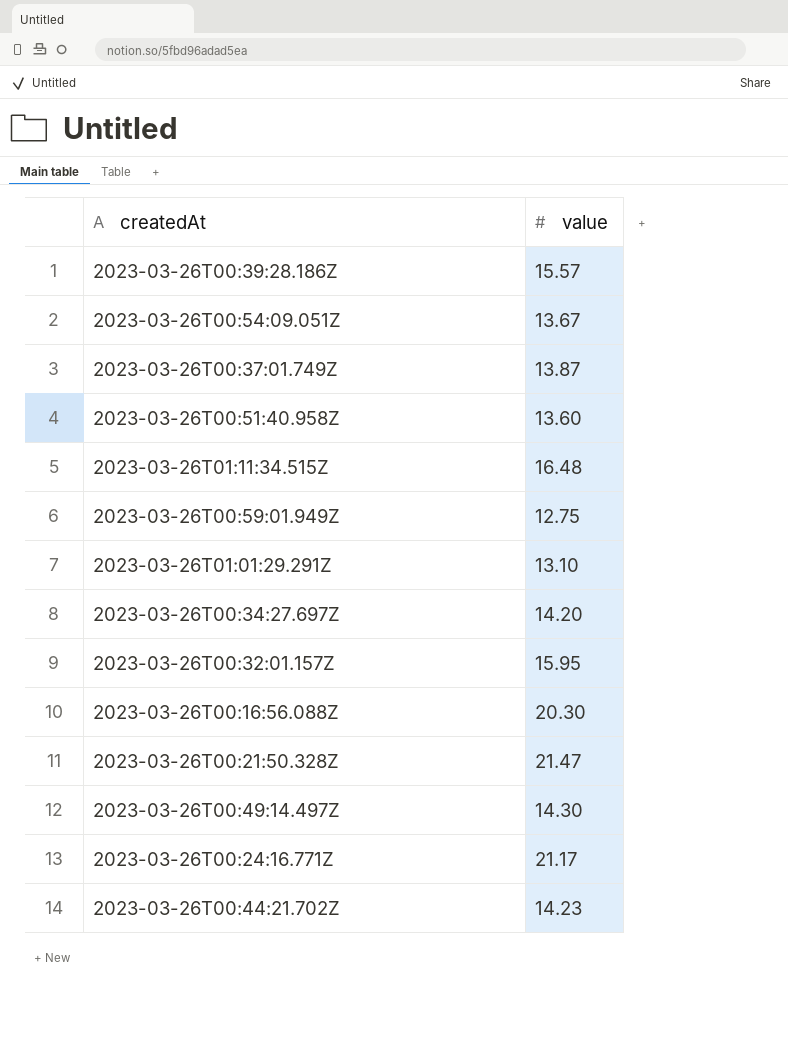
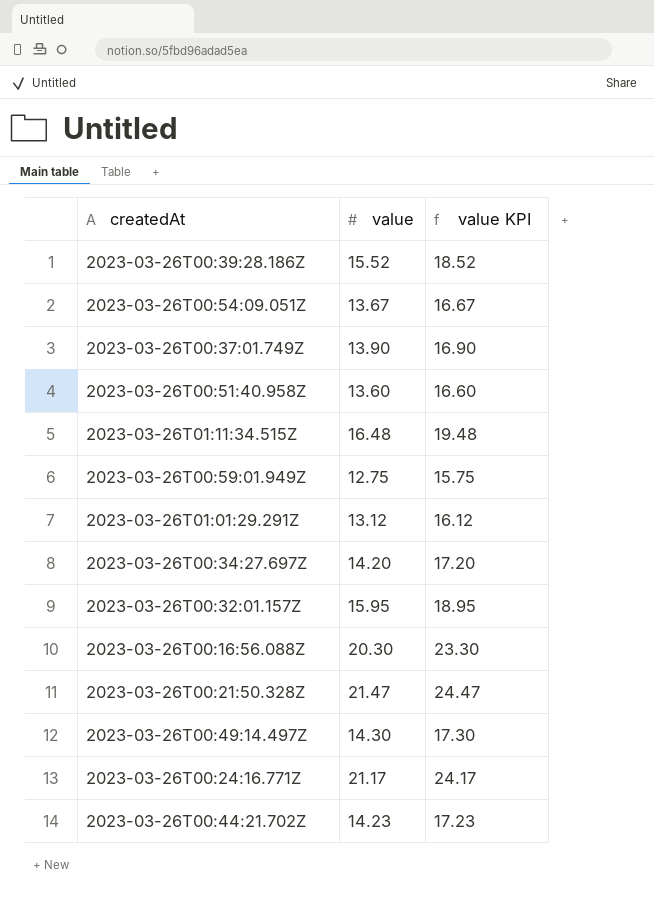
column value KPI | formula: none -> [value] + 3
2023-03-26T00:39:28.186Z | value: 15.57 -> 15.52
2023-03-26T00:37:01.749Z | value: 13.87 -> 13.90
2023-03-26T01:01:29.291Z | value: 13.10 -> 13.12

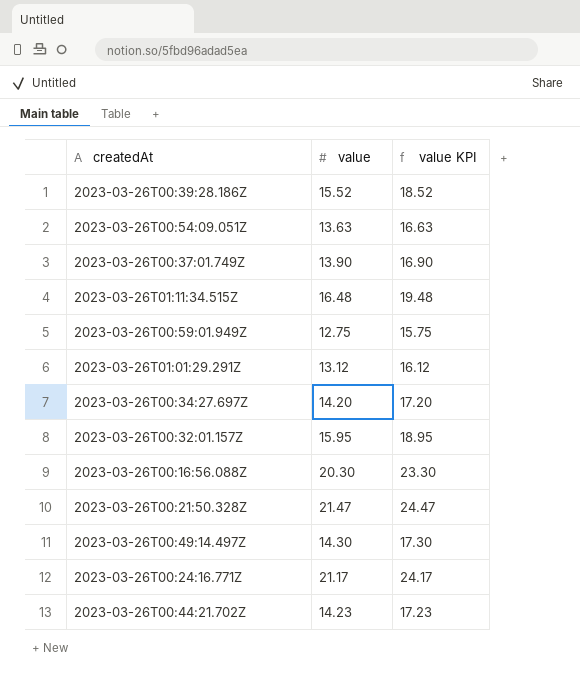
row 2023-03-26T00:51:40.958Z: 13.60 | 16.60 -> none
2023-03-26T00:54:09.051Z | value: 13.67 -> 13.63
2023-03-26T00:54:09.051Z | value KPI: 16.67 -> 16.63

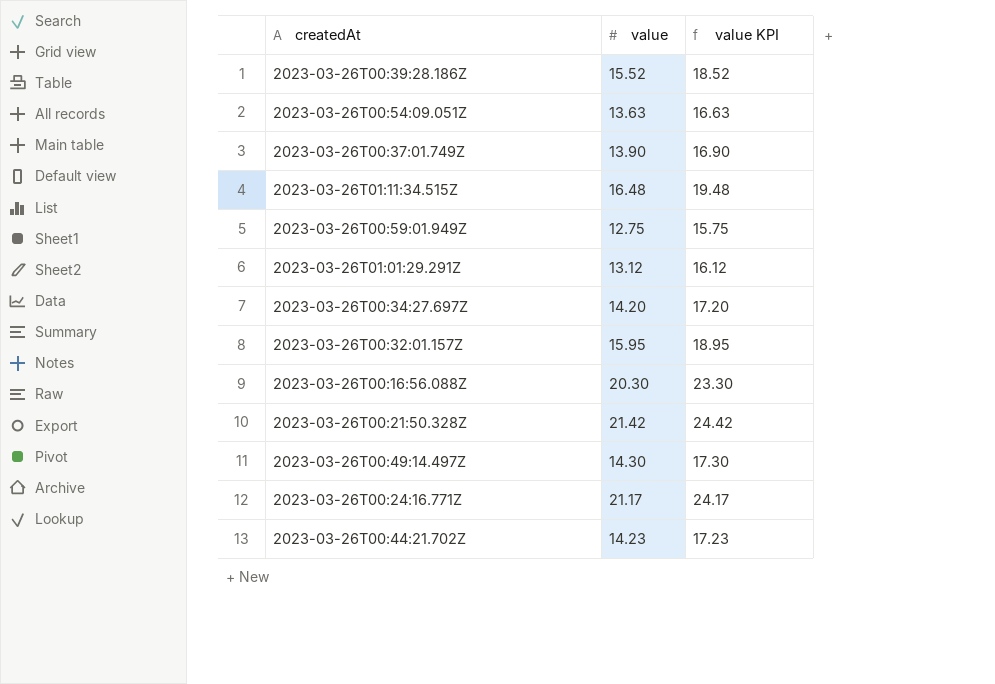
2023-03-26T00:21:50.328Z | value: 21.47 -> 21.42
2023-03-26T00:21:50.328Z | value KPI: 24.47 -> 24.42

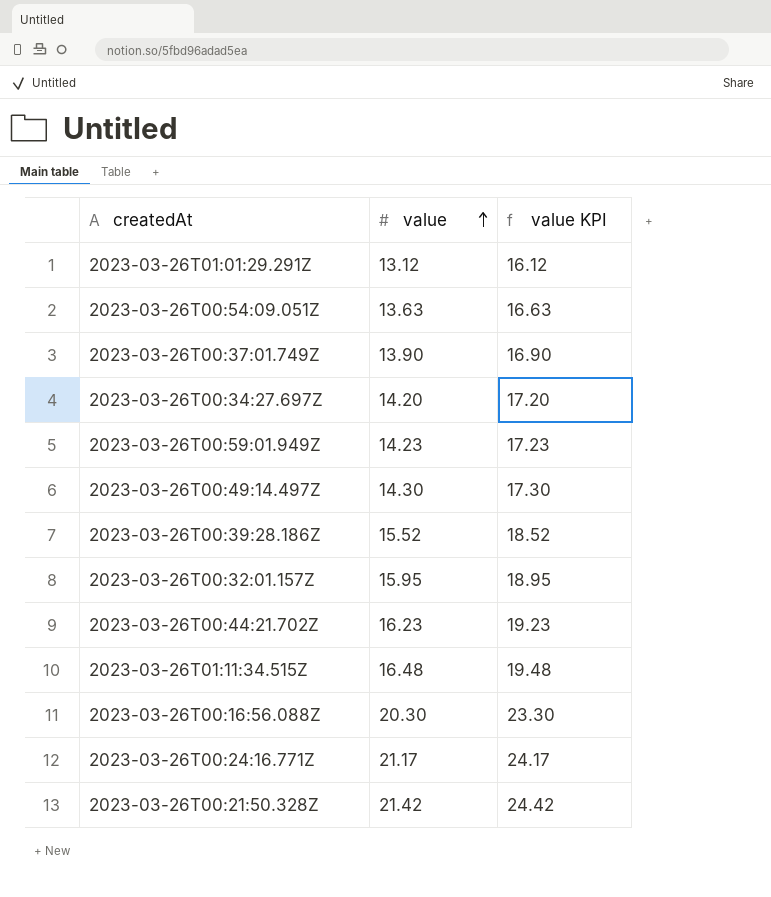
row order: none -> value ascending
2023-03-26T00:59:01.949Z | value: 12.75 -> 14.23
2023-03-26T00:59:01.949Z | value KPI: 15.75 -> 17.23
2023-03-26T00:44:21.702Z | value: 14.23 -> 16.23
2023-03-26T00:44:21.702Z | value KPI: 17.23 -> 19.23

